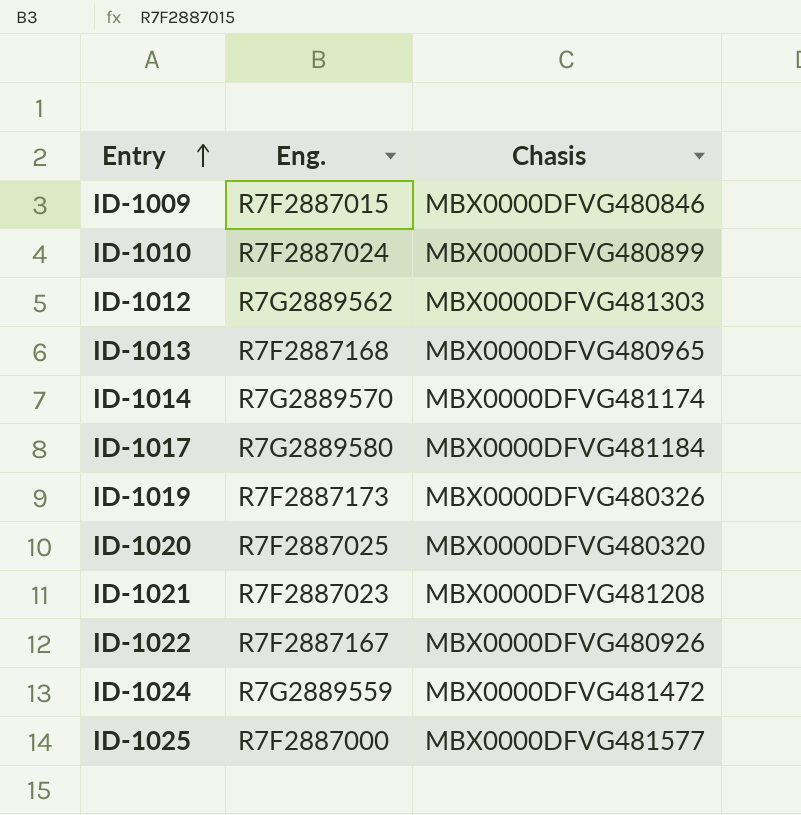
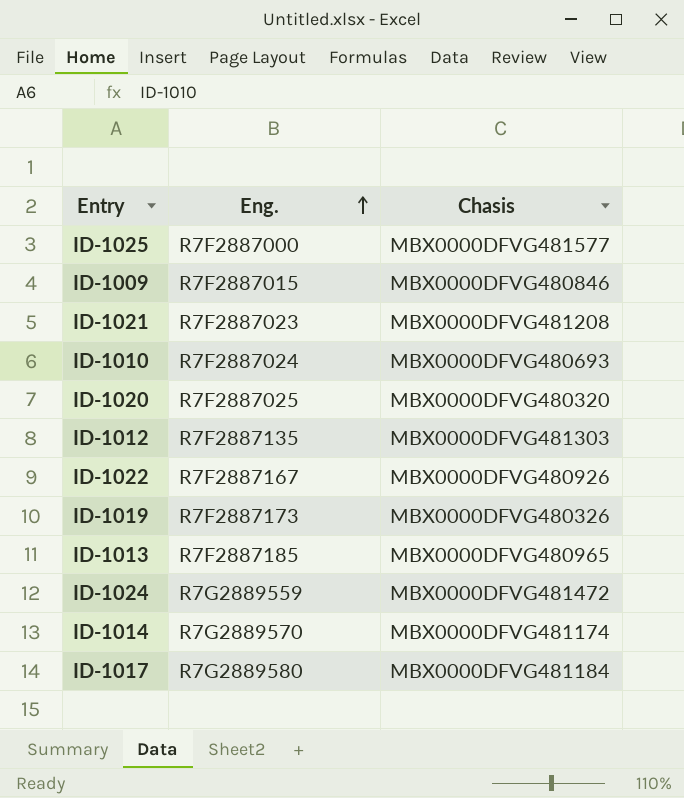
row order: Entry ascending -> Eng. ascending
ID-1010 | Chasis: MBX0000DFVG480899 -> MBX0000DFVG480693
ID-1012 | Eng.: R7G2889562 -> R7F2887135
ID-1013 | Eng.: R7F2887168 -> R7F2887185

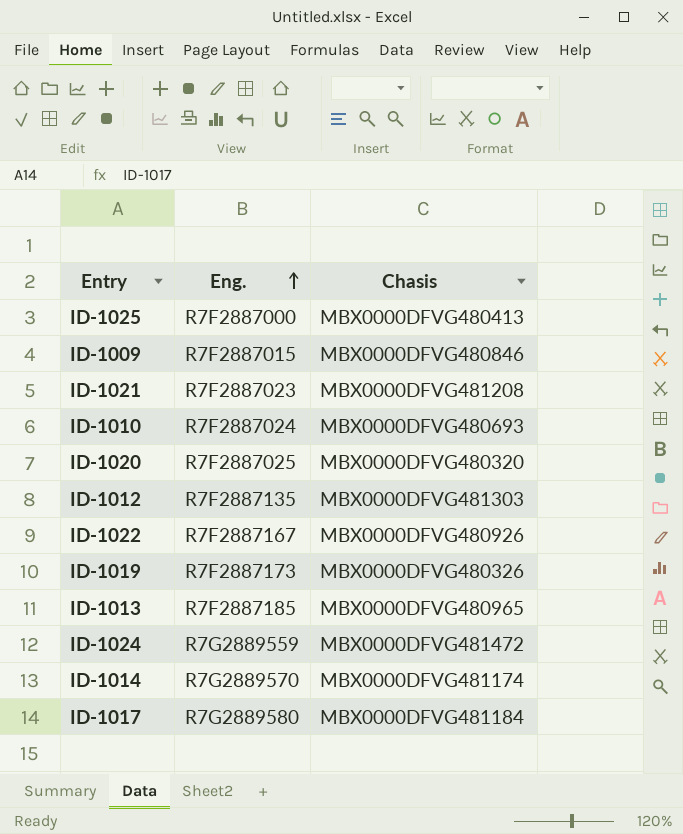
ID-1025 | Chasis: MBX0000DFVG481577 -> MBX0000DFVG480413

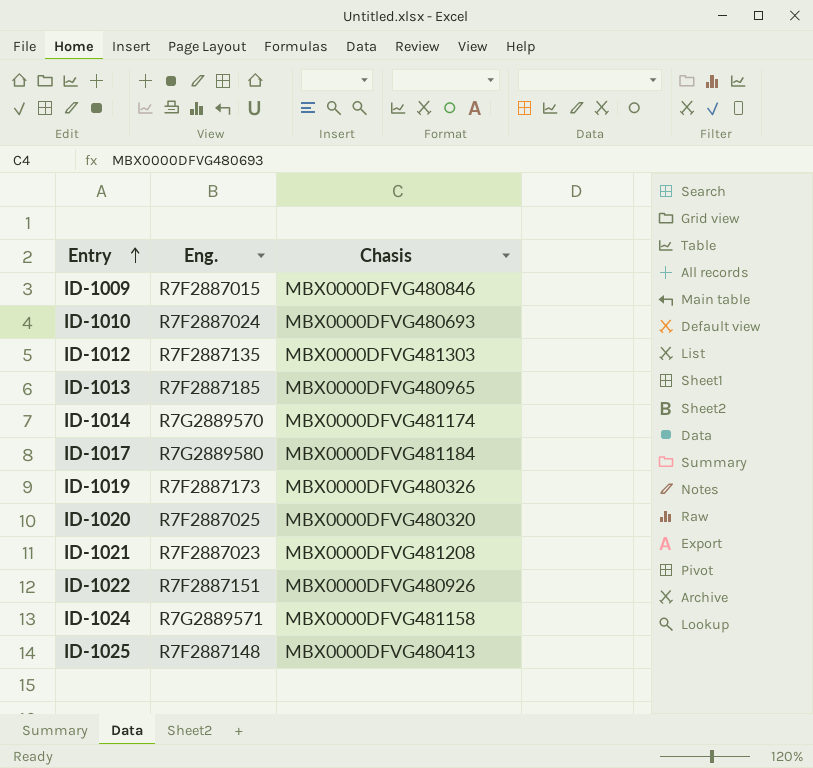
row order: Eng. ascending -> Entry ascending
ID-1022 | Eng.: R7F2887167 -> R7F2887151
ID-1024 | Eng.: R7G2889559 -> R7G2889571
ID-1024 | Chasis: MBX0000DFVG481472 -> MBX0000DFVG481158
ID-1025 | Eng.: R7F2887000 -> R7F2887148

